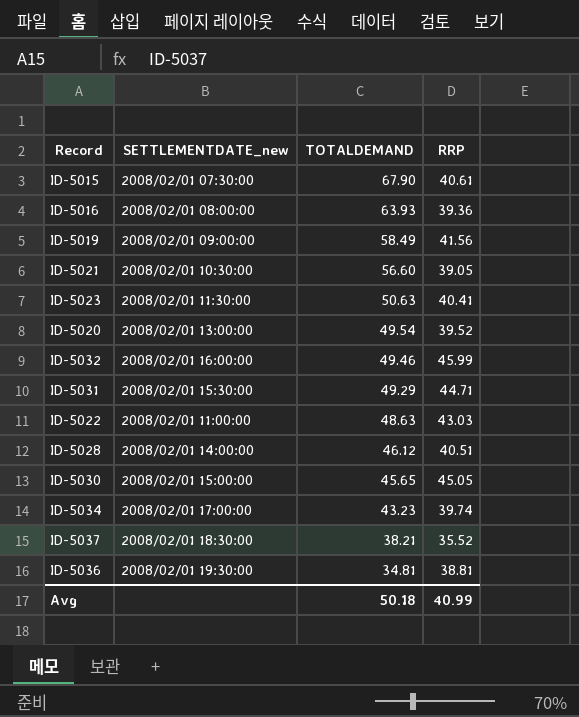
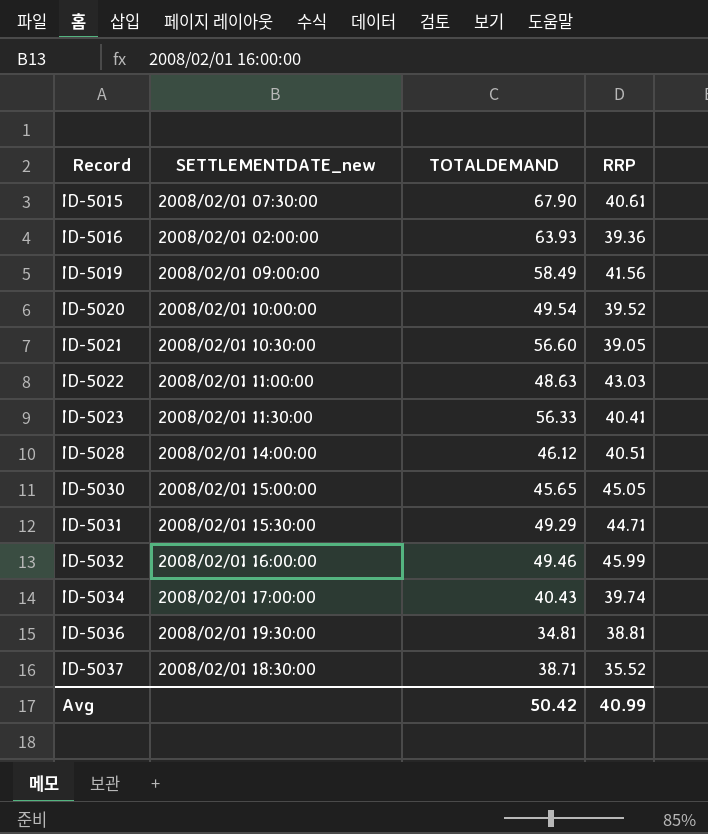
row order: TOTALDEMAND descending -> Record ascending
ID-5016 | SETTLEMENTDATE_new: 2008/02/01 08:00:00 -> 2008/02/01 02:00:00
ID-5020 | SETTLEMENTDATE_new: 2008/02/01 13:00:00 -> 2008/02/01 10:00:00
ID-5023 | TOTALDEMAND: 50.63 -> 56.33
ID-5034 | TOTALDEMAND: 43.23 -> 40.43
ID-5037 | TOTALDEMAND: 38.21 -> 38.71
Avg | TOTALDEMAND: 50.18 -> 50.42

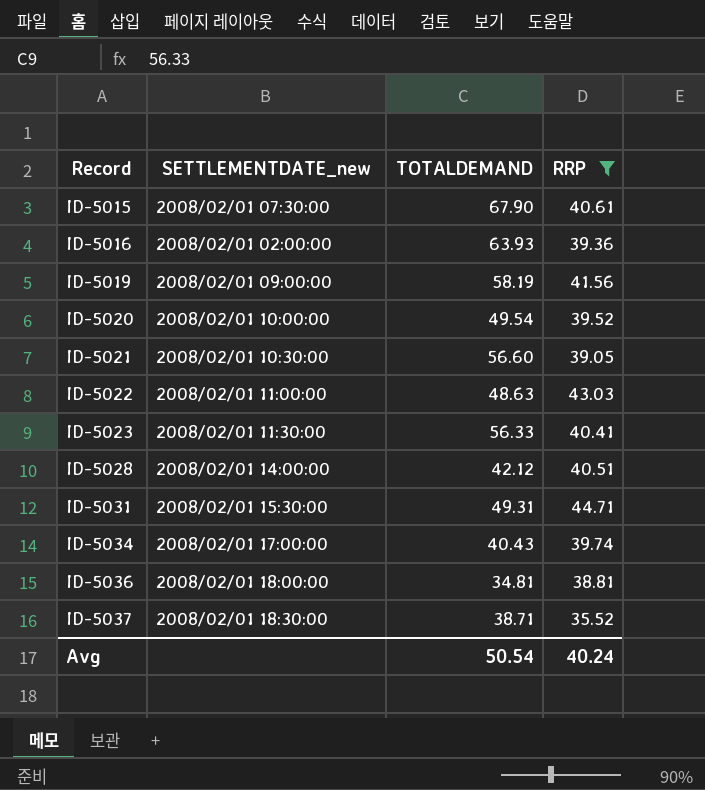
filter: none -> RRP <= 44.71
ID-5019 | TOTALDEMAND: 58.49 -> 58.19
ID-5028 | TOTALDEMAND: 46.12 -> 42.12
ID-5031 | TOTALDEMAND: 49.29 -> 49.31
ID-5036 | SETTLEMENTDATE_new: 2008/02/01 19:30:00 -> 2008/02/01 18:00:00
Avg | TOTALDEMAND: 50.42 -> 50.54
Avg | RRP: 40.99 -> 40.24

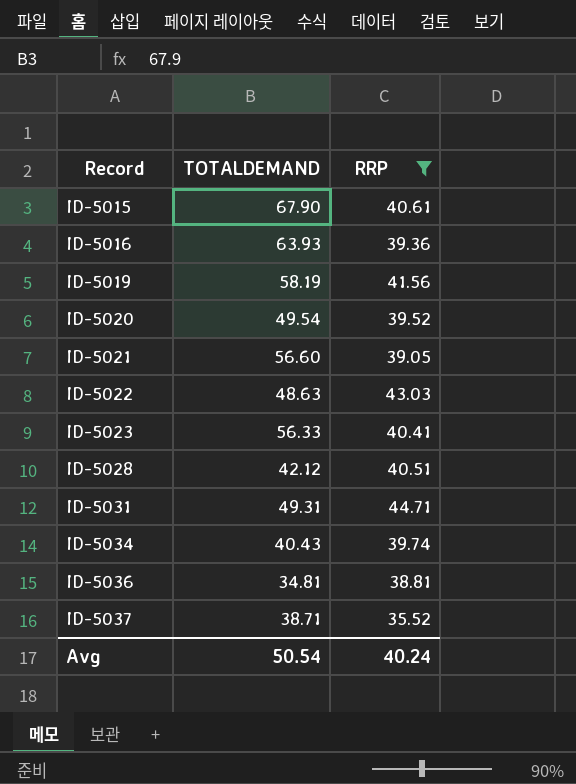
column SETTLEMENTDATE_new | position: 2 -> none

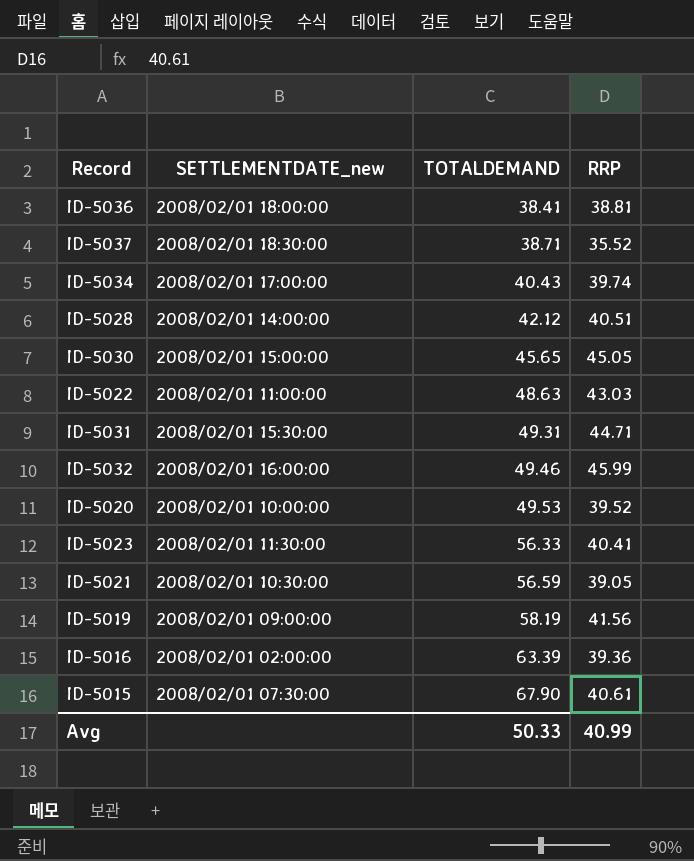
filter: RRP <= 44.71 -> none
row order: Record ascending -> TOTALDEMAND ascending
column SETTLEMENTDATE_new | position: none -> 2
ID-5036 | TOTALDEMAND: 34.81 -> 38.41
ID-5020 | TOTALDEMAND: 49.54 -> 49.53
ID-5021 | TOTALDEMAND: 56.60 -> 56.59
ID-5016 | TOTALDEMAND: 63.93 -> 63.39
Avg | TOTALDEMAND: 50.54 -> 50.33
Avg | RRP: 40.24 -> 40.99

